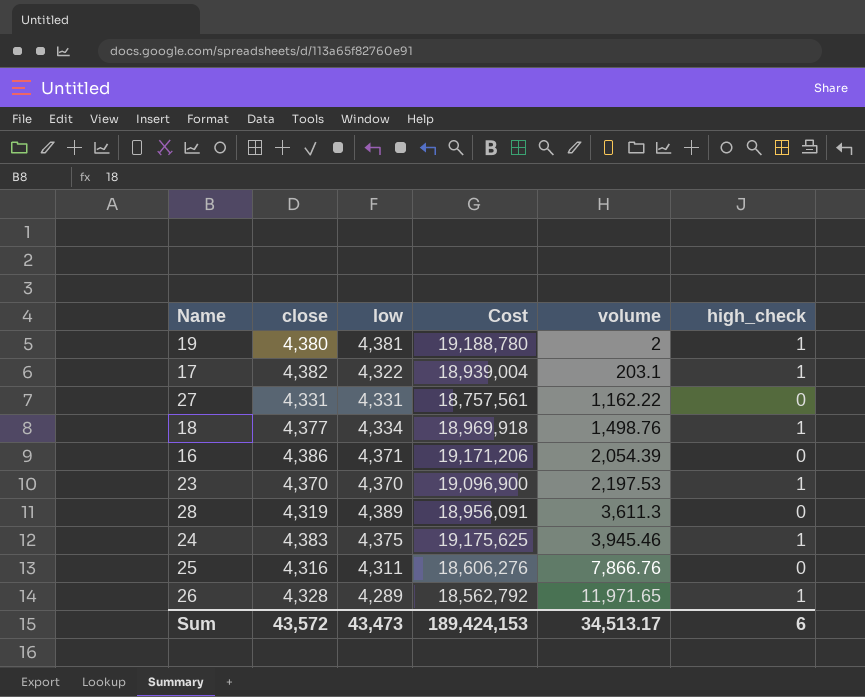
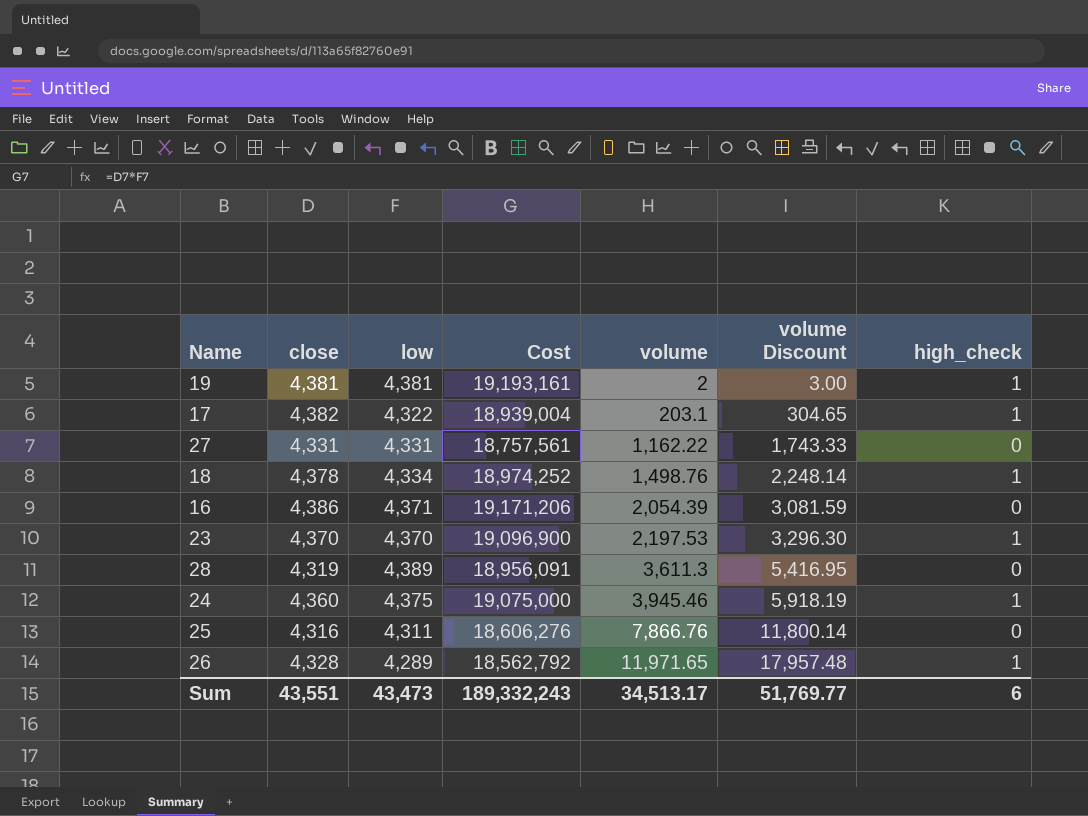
column volume Discount | formula: none -> [volume] * 1.5
19 | close: 4,380 -> 4,381
19 | Cost: 19,188,780 -> 19,193,161
18 | close: 4,377 -> 4,378
18 | Cost: 18,969,918 -> 18,974,252
24 | close: 4,383 -> 4,360
24 | Cost: 19,175,625 -> 19,075,000
Sum | close: 43,572 -> 43,551
Sum | Cost: 189,424,153 -> 189,332,243

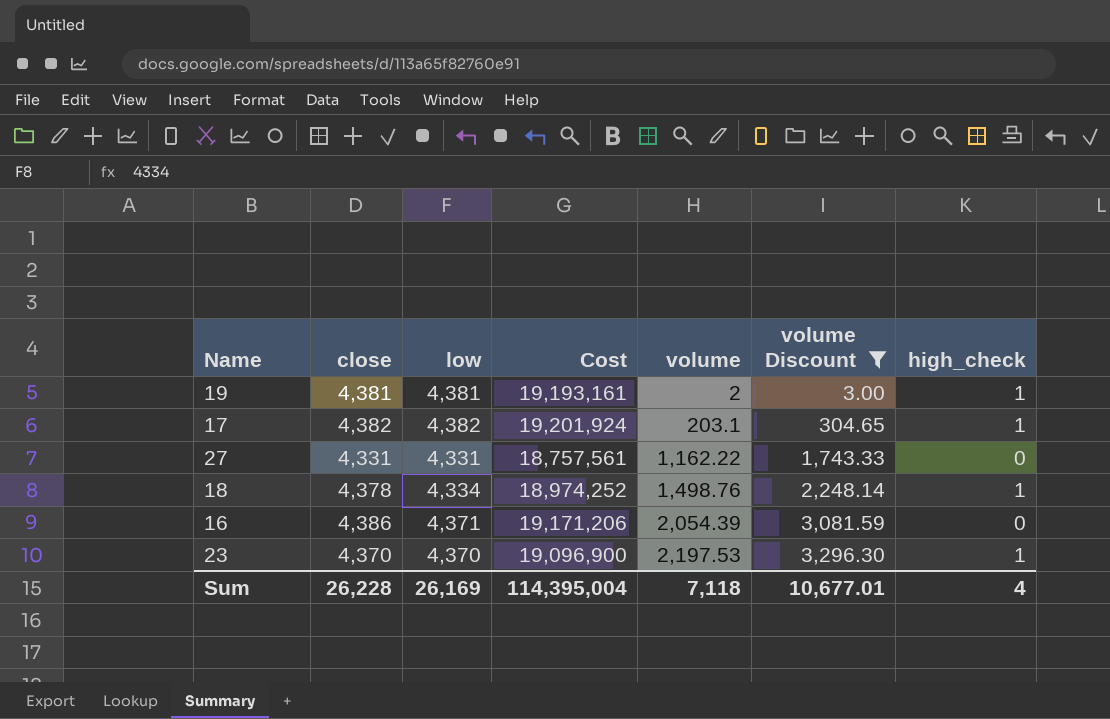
filter: none -> volume Discount <= 3,296.30
17 | low: 4,322 -> 4,382
17 | Cost: 18,939,004 -> 19,201,924
Sum | close: 43,551 -> 26,228
Sum | low: 43,473 -> 26,169
Sum | Cost: 189,332,243 -> 114,395,004
Sum | volume: 34,513.17 -> 7,118
Sum | volume Discount: 51,769.77 -> 10,677.01
Sum | high_check: 6 -> 4

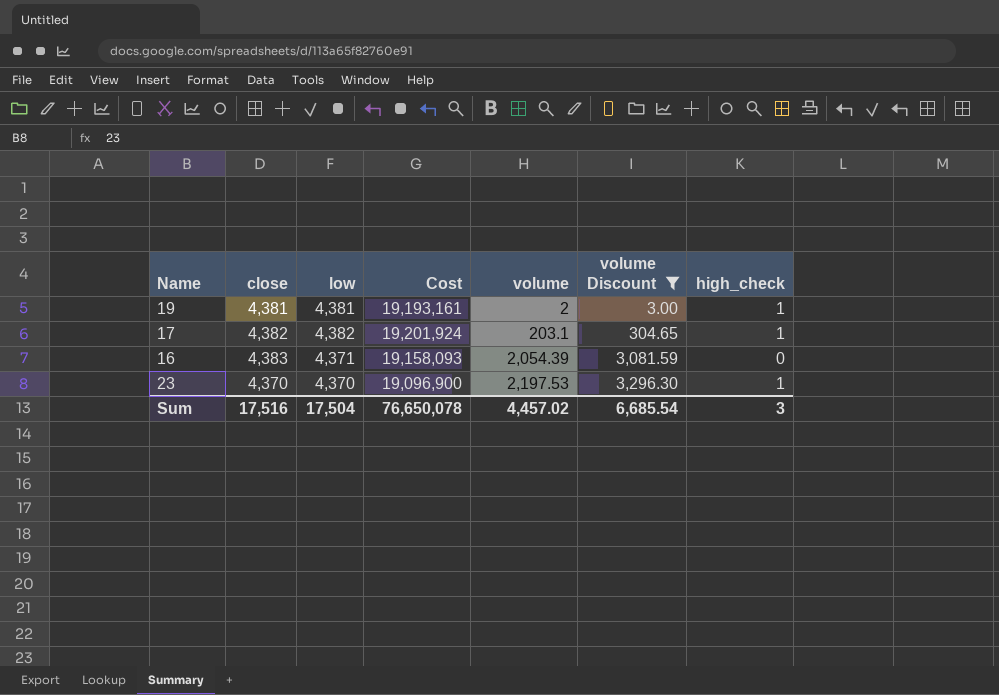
row 27: 4,331 | 4,331 | 18,757,561 | 1,162.22 | 1,743.33 | 0 -> none
row 18: 4,378 | 4,334 | 18,974,252 | 1,498.76 | 2,248.14 | 1 -> none
16 | close: 4,386 -> 4,383
16 | Cost: 19,171,206 -> 19,158,093
Sum | close: 26,228 -> 17,516
Sum | low: 26,169 -> 17,504
Sum | Cost: 114,395,004 -> 76,650,078
Sum | volume: 7,118 -> 4,457.02
Sum | volume Discount: 10,677.01 -> 6,685.54
Sum | high_check: 4 -> 3

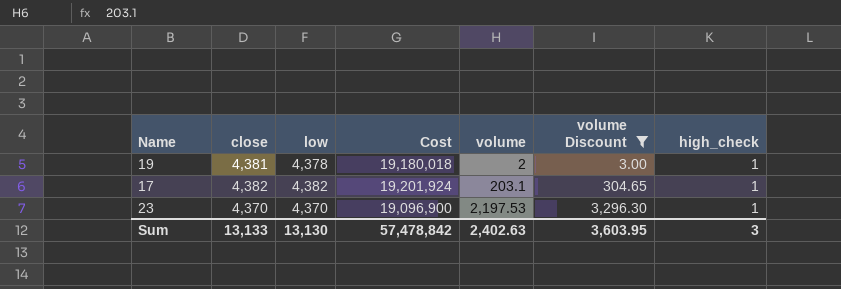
row 16: 4,383 | 4,371 | 19,158,093 | 2,054.39 | 3,081.59 | 0 -> none
19 | low: 4,381 -> 4,378
19 | Cost: 19,193,161 -> 19,180,018
Sum | close: 17,516 -> 13,133
Sum | low: 17,504 -> 13,130
Sum | Cost: 76,650,078 -> 57,478,842
Sum | volume: 4,457.02 -> 2,402.63
Sum | volume Discount: 6,685.54 -> 3,603.95

